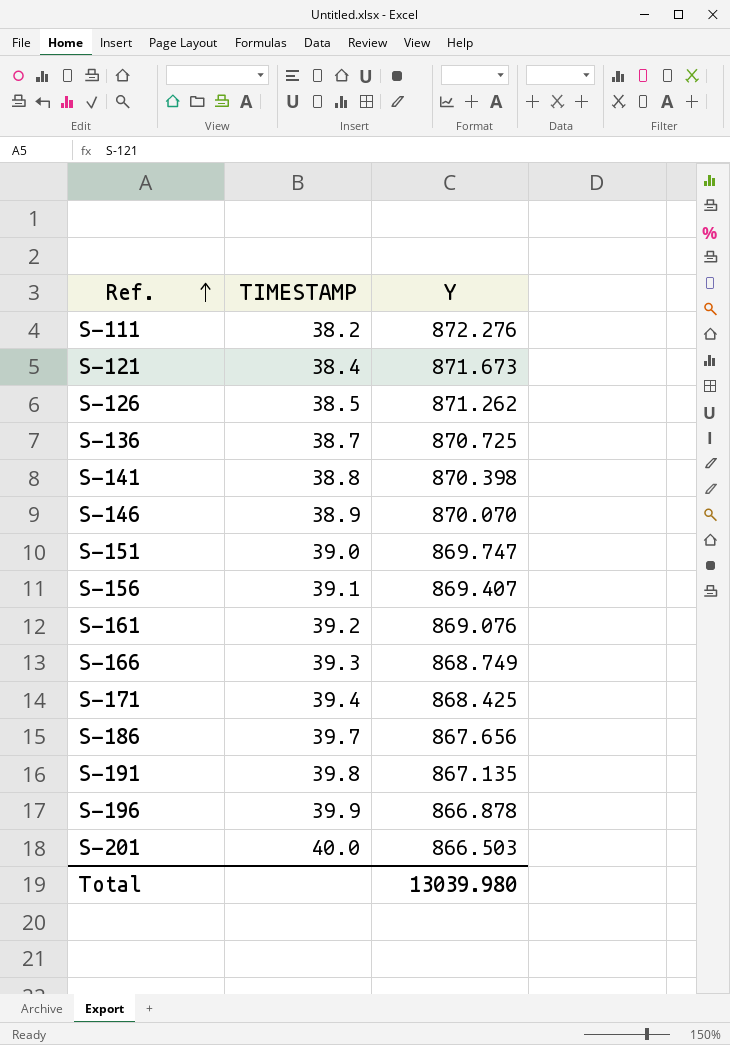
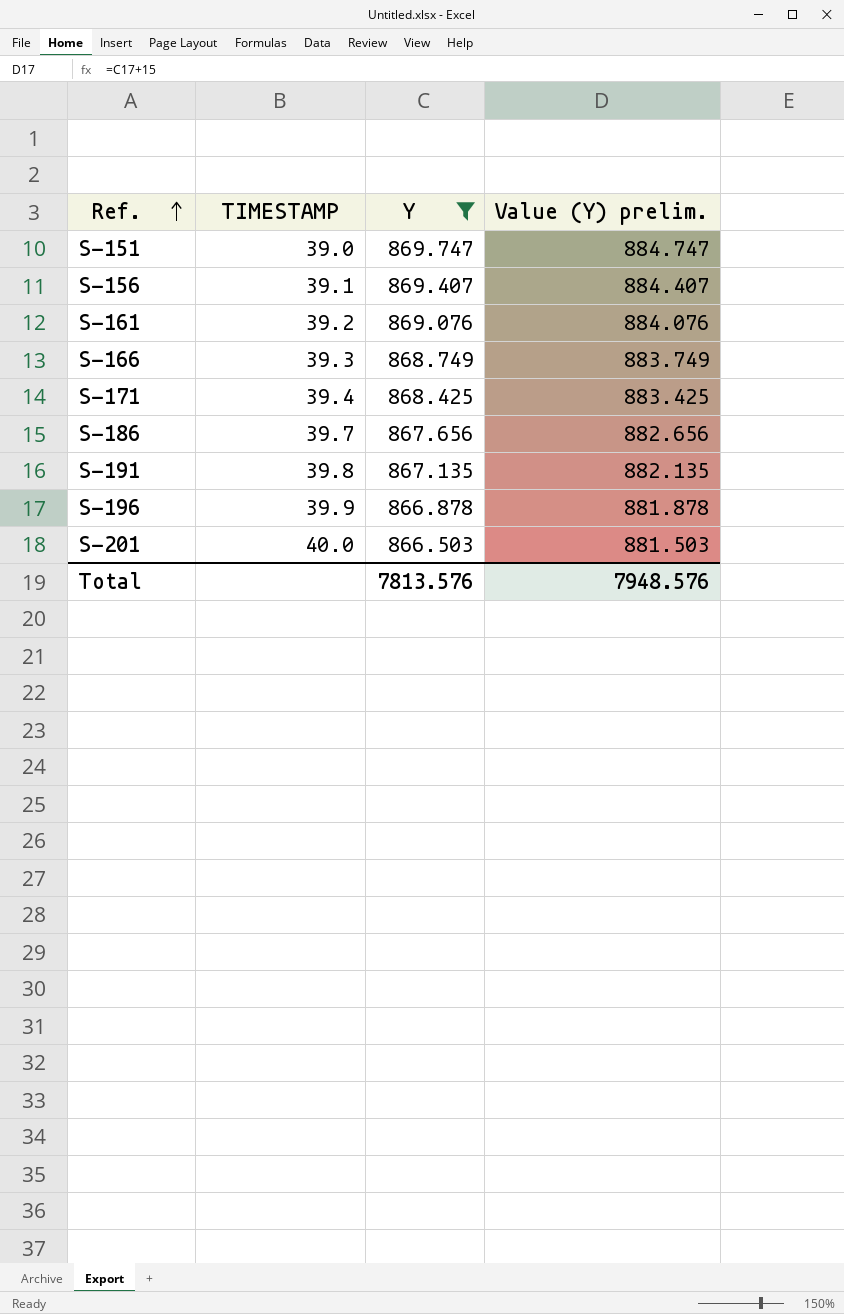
filter: none -> Y <= 869.747
column Value (Y) prelim. | formula: none -> [Y] + 15
Total | Y: 13039.980 -> 7813.576

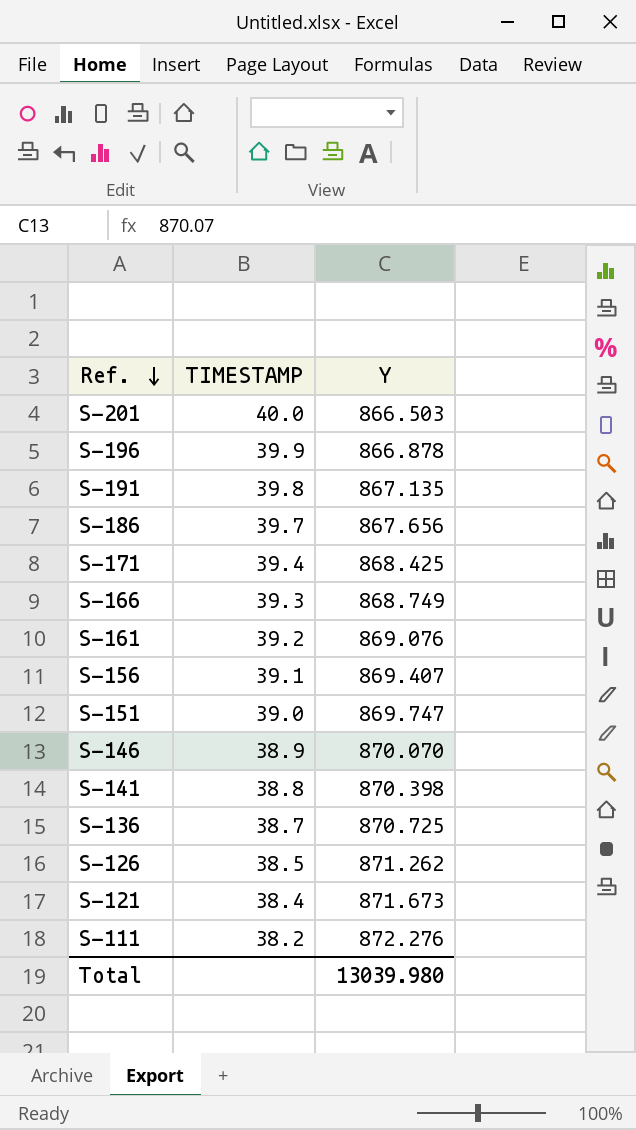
filter: Y <= 869.747 -> none
row order: Ref. ascending -> Ref. descending
column Value (Y) prelim. | formula: [Y] + 15 -> none
Total | Y: 7813.576 -> 13039.980

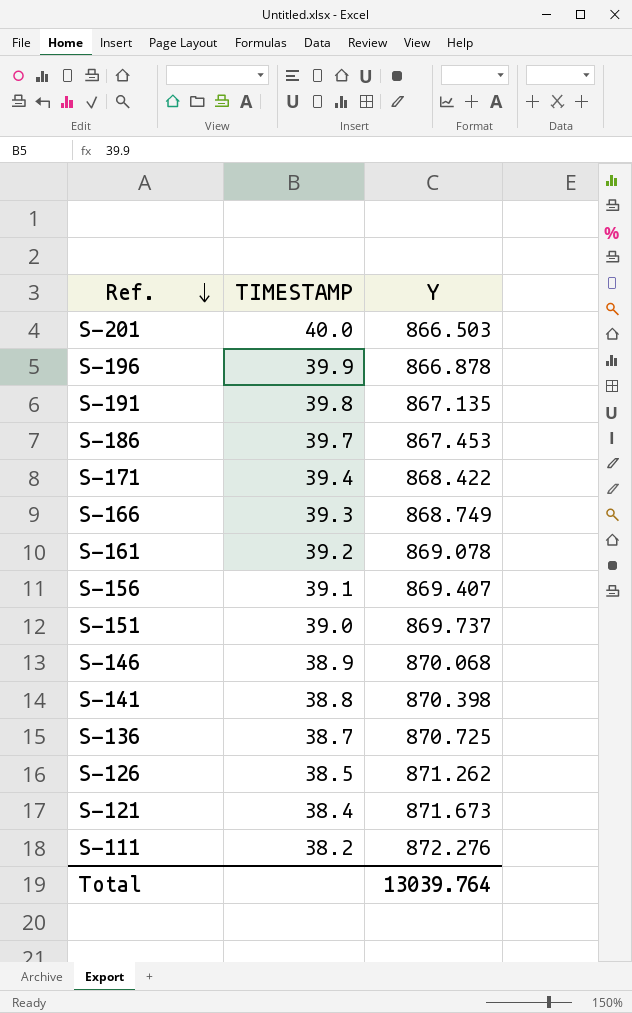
S-186 | Y: 867.656 -> 867.453
S-171 | Y: 868.425 -> 868.422
S-161 | Y: 869.076 -> 869.078
S-151 | Y: 869.747 -> 869.737
S-146 | Y: 870.070 -> 870.068
Total | Y: 13039.980 -> 13039.764

